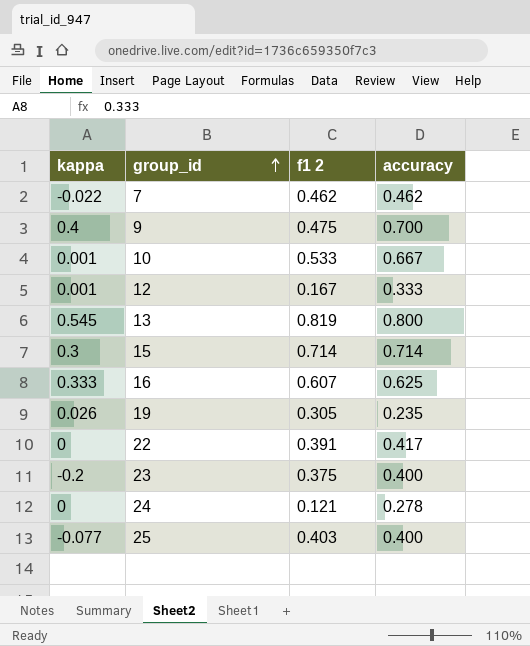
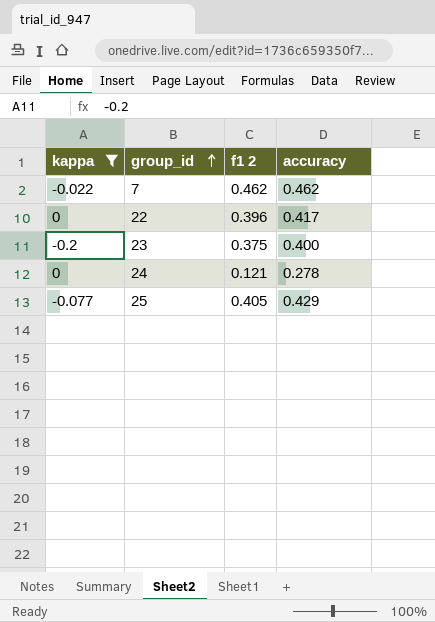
filter: none -> kappa <= 0
22 | f1 2: 0.391 -> 0.396
25 | f1 2: 0.403 -> 0.405
25 | accuracy: 0.400 -> 0.429

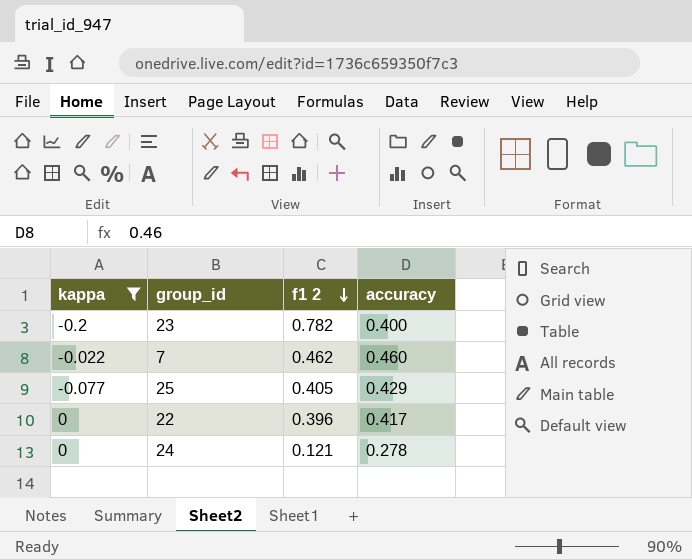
row order: group_id ascending -> f1 2 descending
23 | f1 2: 0.375 -> 0.782
7 | accuracy: 0.462 -> 0.460

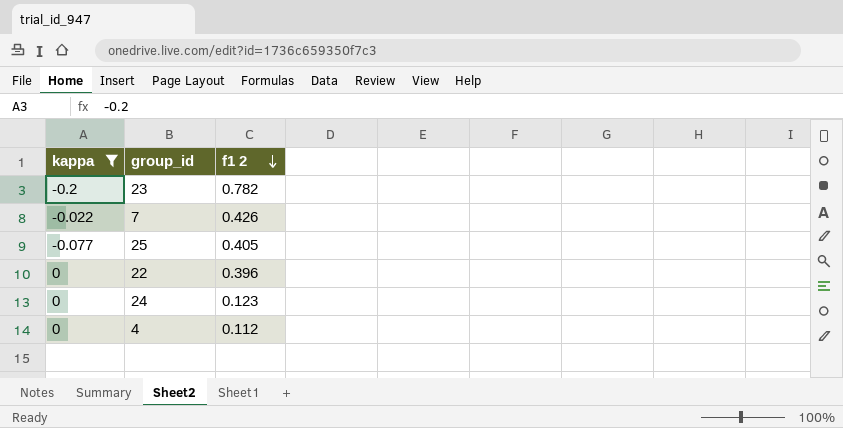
column accuracy | position: 4 -> none
7 | f1 2: 0.462 -> 0.426
24 | f1 2: 0.121 -> 0.123
row 4: none -> 0 | 0.112

